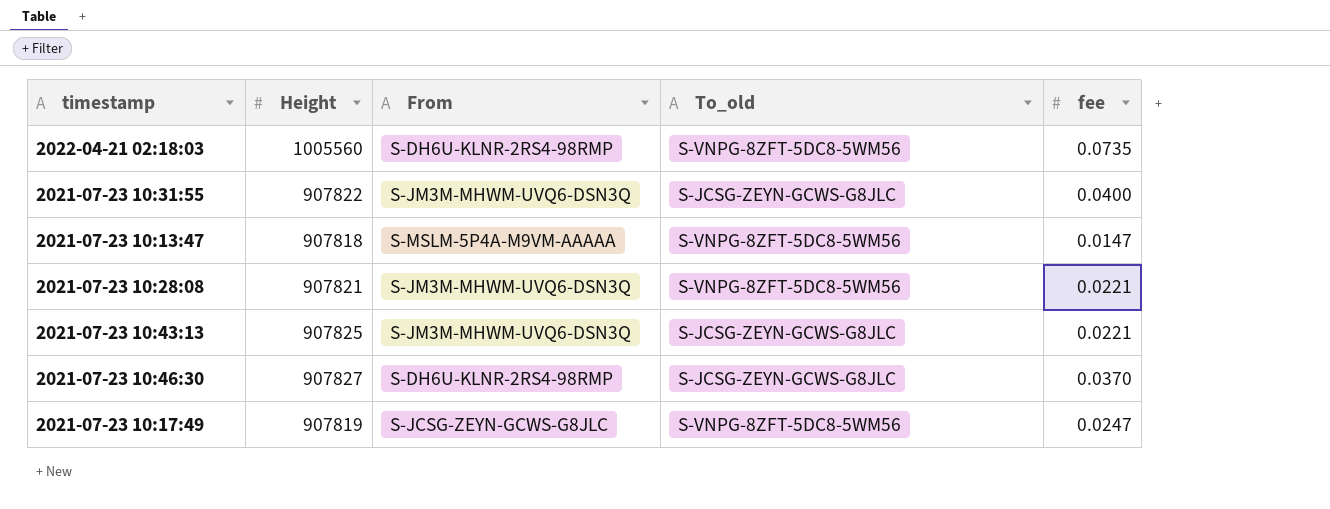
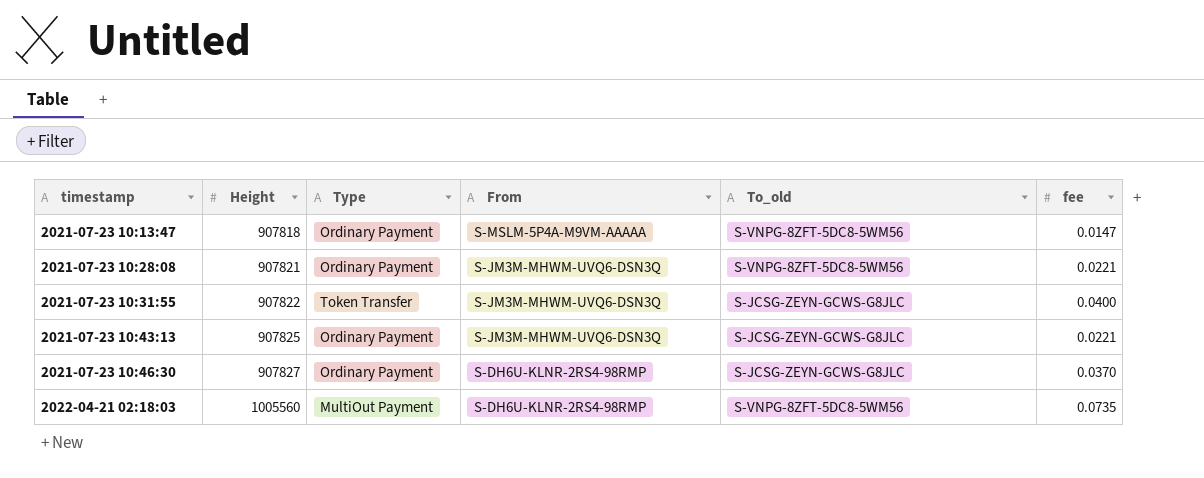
row order: none -> timestamp ascending
column Type | position: none -> 3
row 2021-07-23 10:17:49: 907819 | S-JCSG-ZEYN-GCWS-G8JLC | S-VNPG-8ZFT-5DC8-5WM56 | 0.0247 -> none

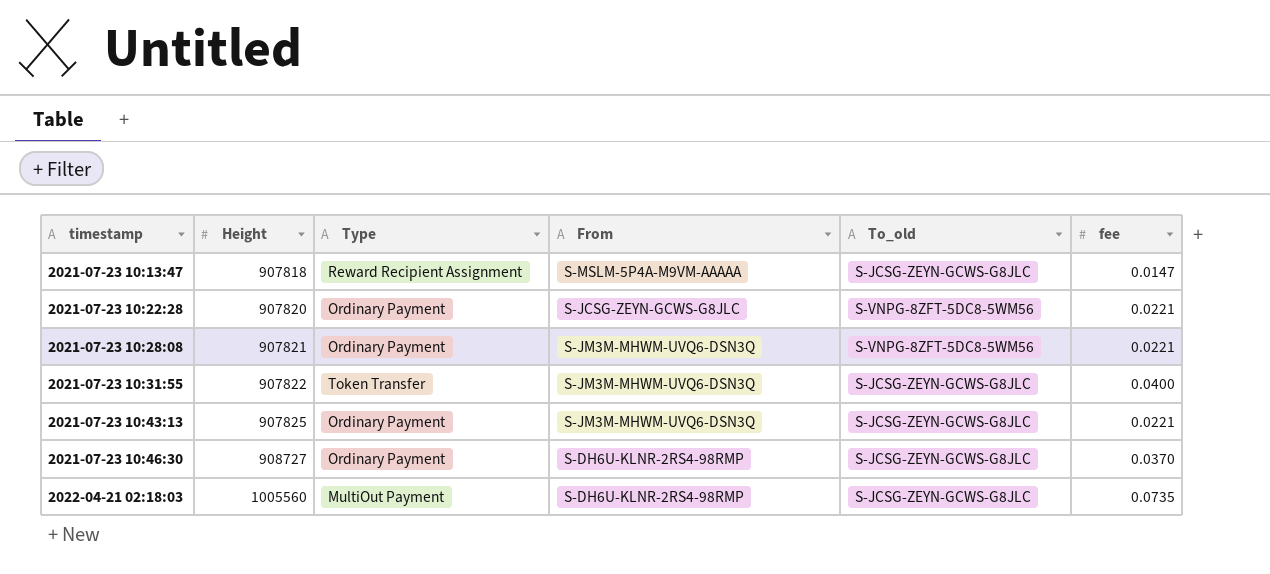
2021-07-23 10:13:47 | Type: Ordinary Payment -> Reward Recipient Assignment
2021-07-23 10:13:47 | To_old: S-VNPG-8ZFT-5DC8-5WM56 -> S-JCSG-ZEYN-GCWS-G8JLC
row 2021-07-23 10:22:28: none -> 907820 | Ordinary Payment | S-JCSG-ZEYN-GCWS-G8JLC | S-VNPG-8ZFT-5DC8-5WM56 | 0.0221
2021-07-23 10:46:30 | Height: 907827 -> 908727
2022-04-21 02:18:03 | To_old: S-VNPG-8ZFT-5DC8-5WM56 -> S-JCSG-ZEYN-GCWS-G8JLC

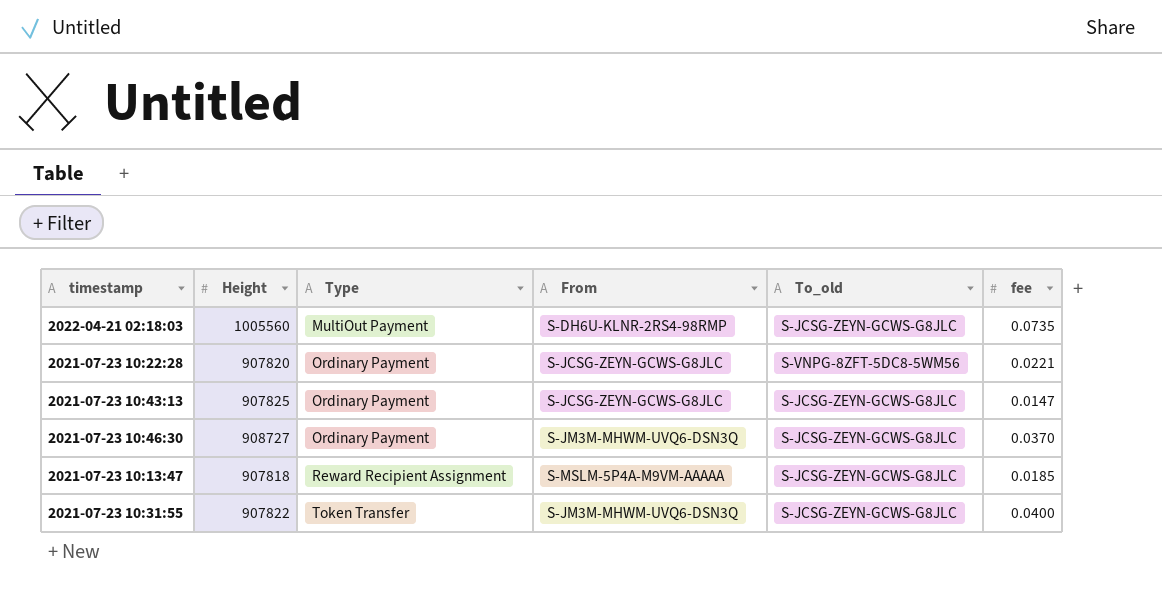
row order: timestamp ascending -> Type ascending
row 2021-07-23 10:28:08: 907821 | Ordinary Payment | S-JM3M-MHWM-UVQ6-DSN3Q | S-VNPG-8ZFT-5DC8-5WM56 | 0.0221 -> none
2021-07-23 10:43:13 | From: S-JM3M-MHWM-UVQ6-DSN3Q -> S-JCSG-ZEYN-GCWS-G8JLC
2021-07-23 10:43:13 | fee: 0.0221 -> 0.0147
2021-07-23 10:46:30 | From: S-DH6U-KLNR-2RS4-98RMP -> S-JM3M-MHWM-UVQ6-DSN3Q
2021-07-23 10:13:47 | fee: 0.0147 -> 0.0185

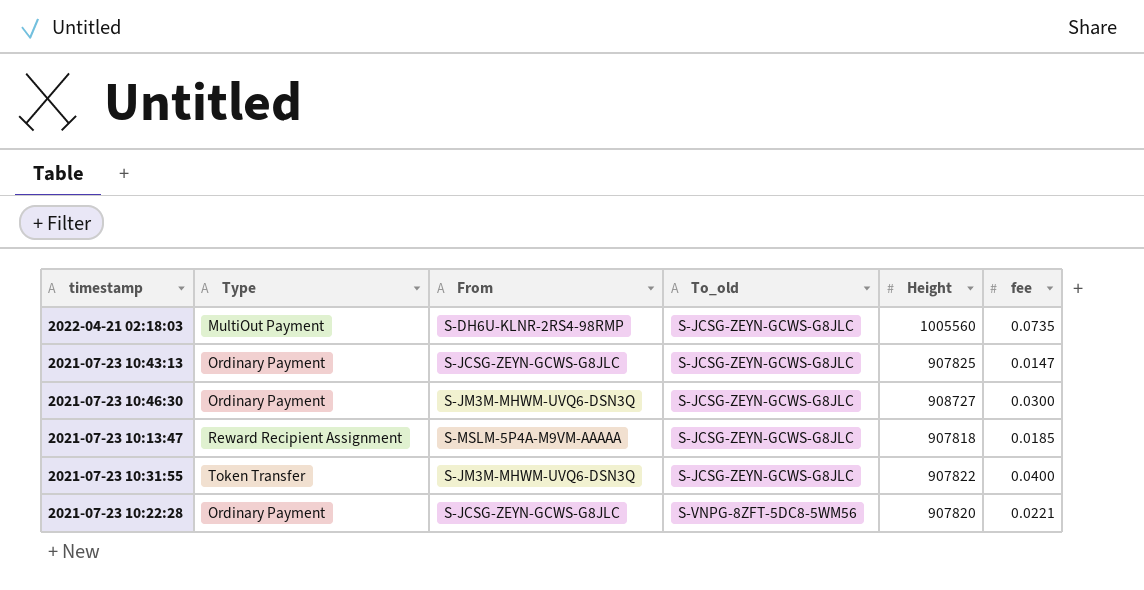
row order: Type ascending -> To_old ascending
column Height | position: 2 -> 5
2021-07-23 10:46:30 | fee: 0.0370 -> 0.0300

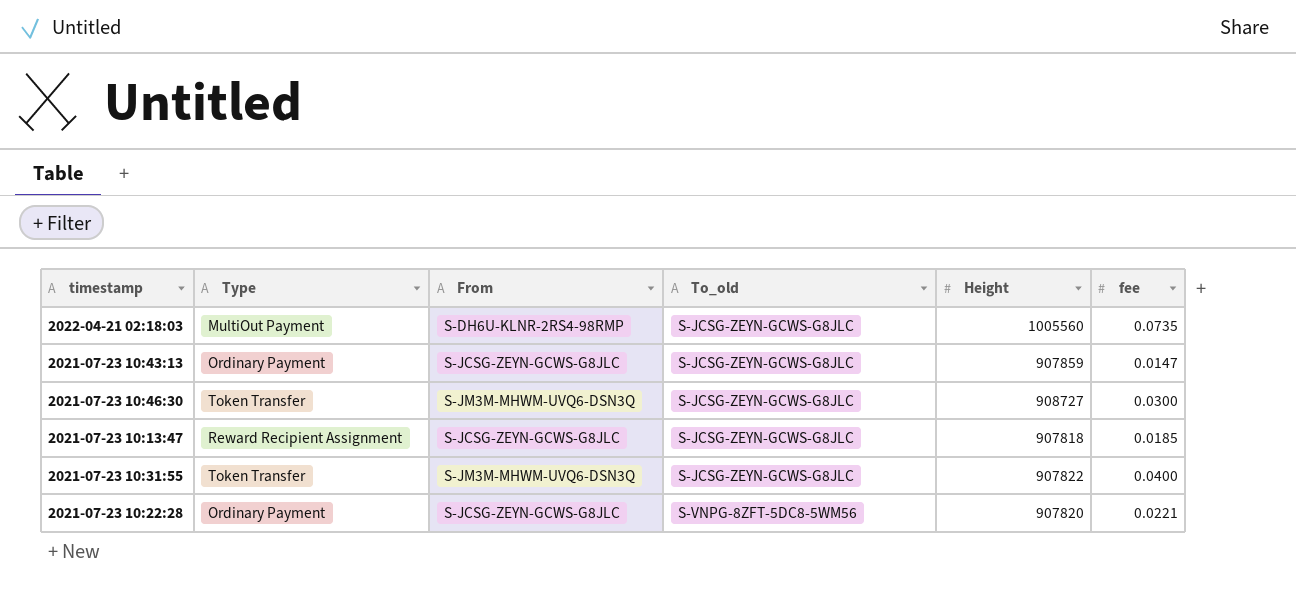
2021-07-23 10:43:13 | Height: 907825 -> 907859
2021-07-23 10:46:30 | Type: Ordinary Payment -> Token Transfer
2021-07-23 10:13:47 | From: S-MSLM-5P4A-M9VM-AAAAA -> S-JCSG-ZEYN-GCWS-G8JLC

